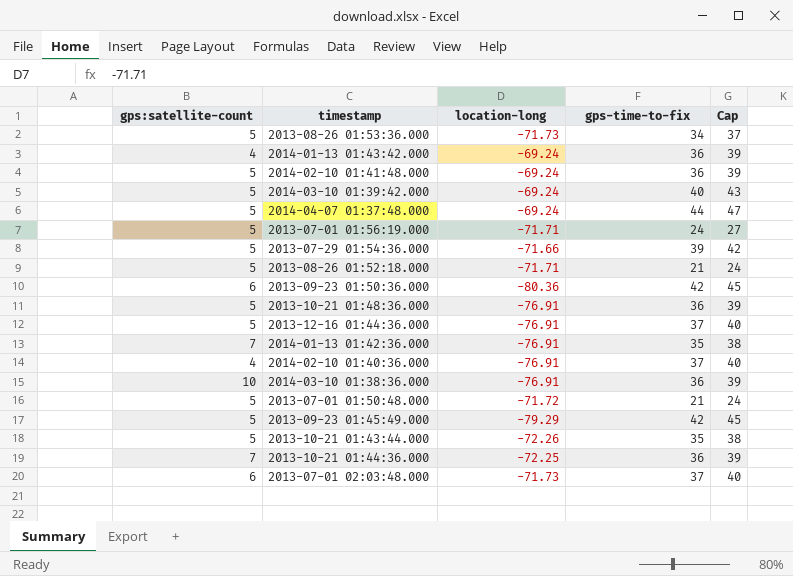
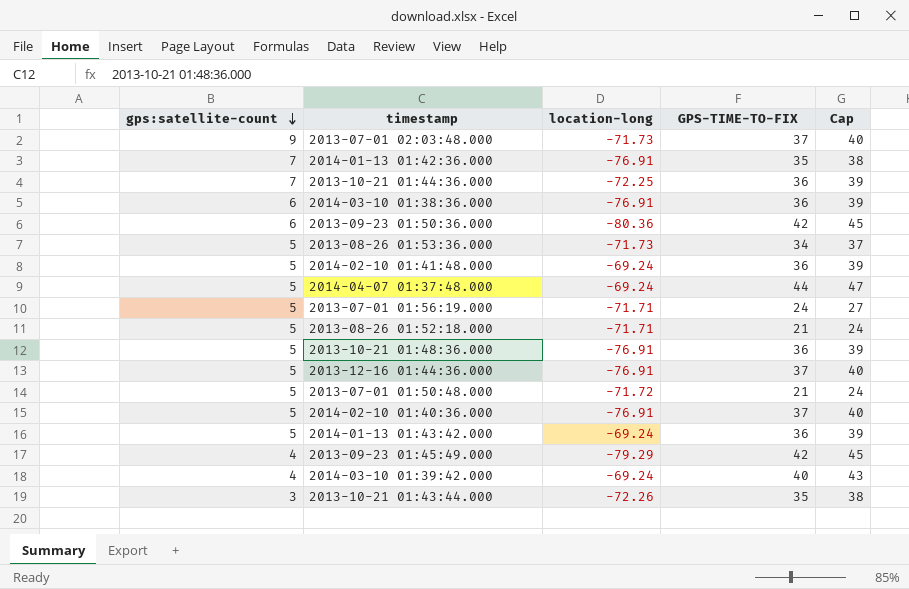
row order: none -> gps:satellite-count descending
column name: gps-time-to-fix -> GPS-TIME-TO-FIX
row 2013-07-29 01:54:36.000: 5 | -71.66 | 39 | 42 -> none
2013-07-01 02:03:48.000 | gps:satellite-count: 6 -> 9
2014-03-10 01:38:36.000 | gps:satellite-count: 10 -> 6
2014-02-10 01:40:36.000 | gps:satellite-count: 4 -> 5
2014-01-13 01:43:42.000 | gps:satellite-count: 4 -> 5
2013-09-23 01:45:49.000 | gps:satellite-count: 5 -> 4
2014-03-10 01:39:42.000 | gps:satellite-count: 5 -> 4
2013-10-21 01:43:44.000 | gps:satellite-count: 5 -> 3

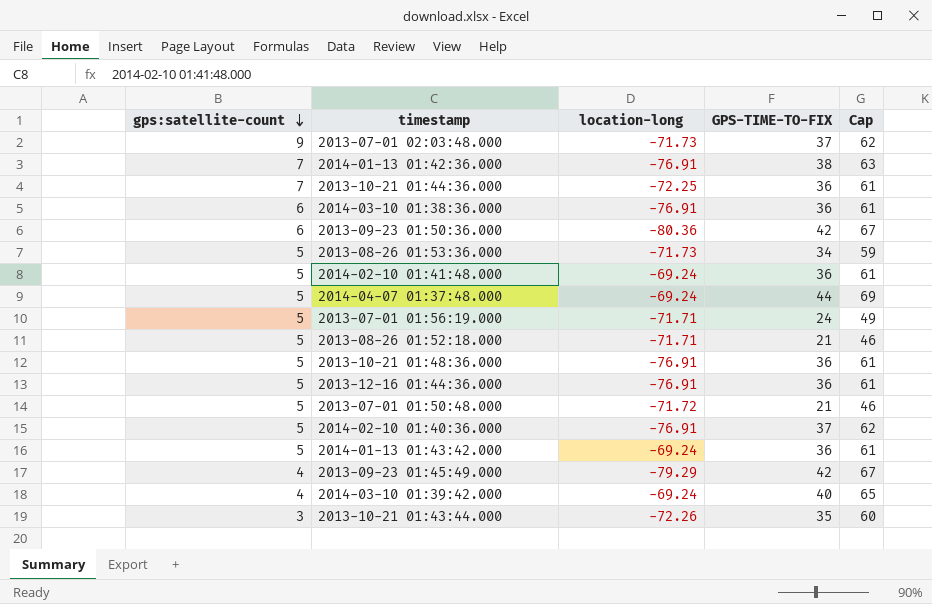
column Cap | formula: [GPS-TIME-TO-FIX] + 3 -> [GPS-TIME-TO-FIX] + 25
2014-01-13 01:42:36.000 | GPS-TIME-TO-FIX: 35 -> 38
2013-12-16 01:44:36.000 | GPS-TIME-TO-FIX: 37 -> 36

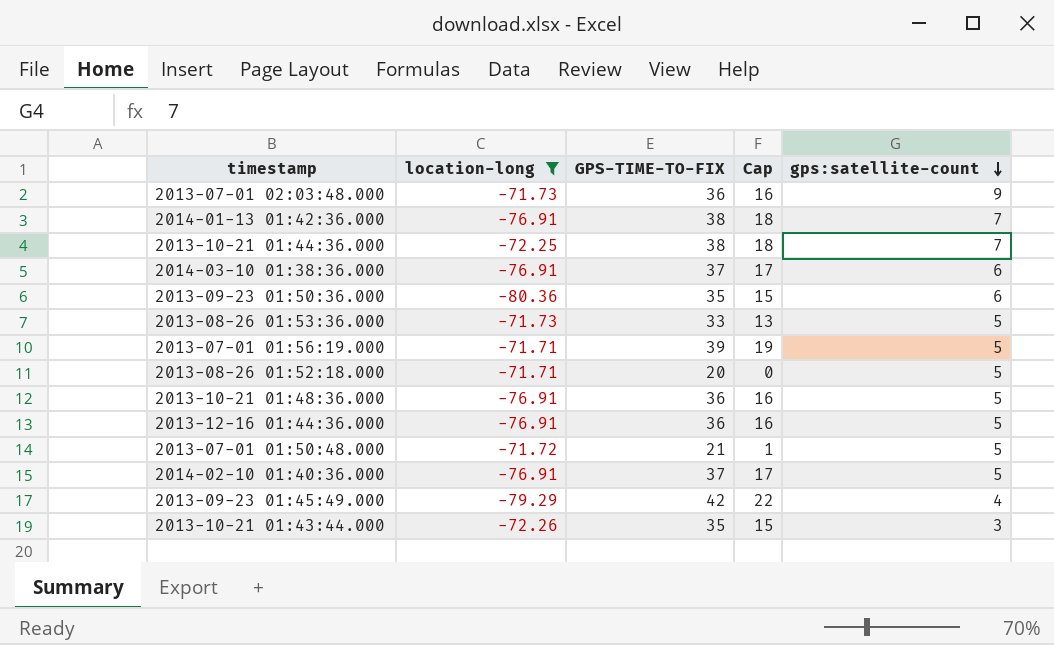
filter: none -> location-long != -69.24
column Cap | formula: [GPS-TIME-TO-FIX] + 25 -> [GPS-TIME-TO-FIX] - 20
column gps:satellite-count | position: 1 -> 5
2013-07-01 02:03:48.000 | GPS-TIME-TO-FIX: 37 -> 36
2013-10-21 01:44:36.000 | GPS-TIME-TO-FIX: 36 -> 38
2014-03-10 01:38:36.000 | GPS-TIME-TO-FIX: 36 -> 37
2013-09-23 01:50:36.000 | GPS-TIME-TO-FIX: 42 -> 35
2013-08-26 01:53:36.000 | GPS-TIME-TO-FIX: 34 -> 33
2013-07-01 01:56:19.000 | GPS-TIME-TO-FIX: 24 -> 39
2013-08-26 01:52:18.000 | GPS-TIME-TO-FIX: 21 -> 20

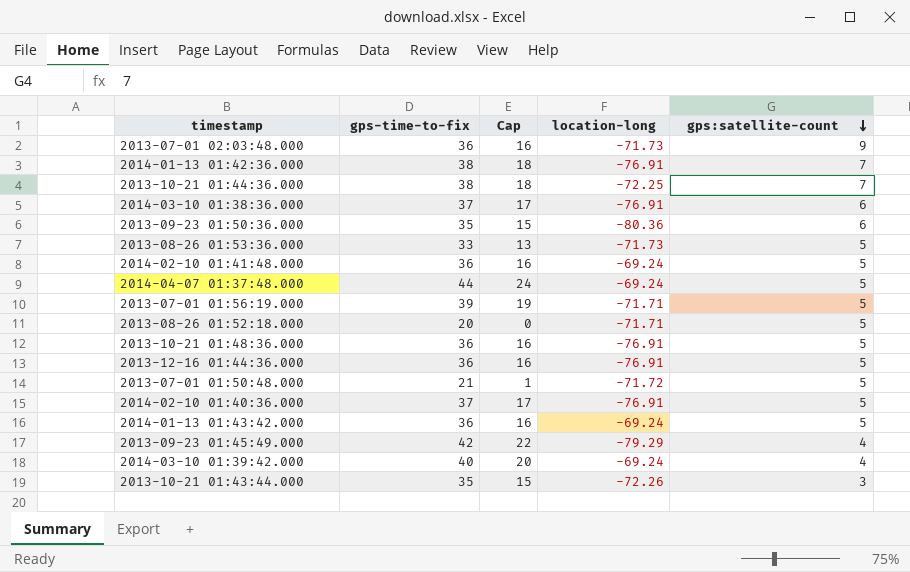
filter: location-long != -69.24 -> none
column name: GPS-TIME-TO-FIX -> gps-time-to-fix
column location-long | position: 2 -> 4

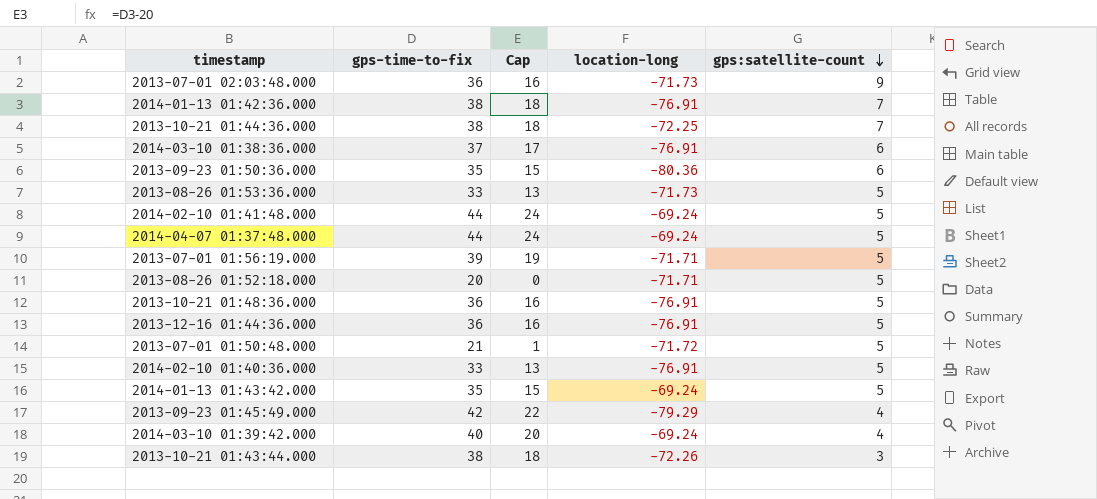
2014-02-10 01:41:48.000 | gps-time-to-fix: 36 -> 44
2014-02-10 01:41:48.000 | Cap: 16 -> 24
2014-02-10 01:40:36.000 | gps-time-to-fix: 37 -> 33
2014-02-10 01:40:36.000 | Cap: 17 -> 13
2014-01-13 01:43:42.000 | gps-time-to-fix: 36 -> 35
2014-01-13 01:43:42.000 | Cap: 16 -> 15
2013-10-21 01:43:44.000 | gps-time-to-fix: 35 -> 38
2013-10-21 01:43:44.000 | Cap: 15 -> 18

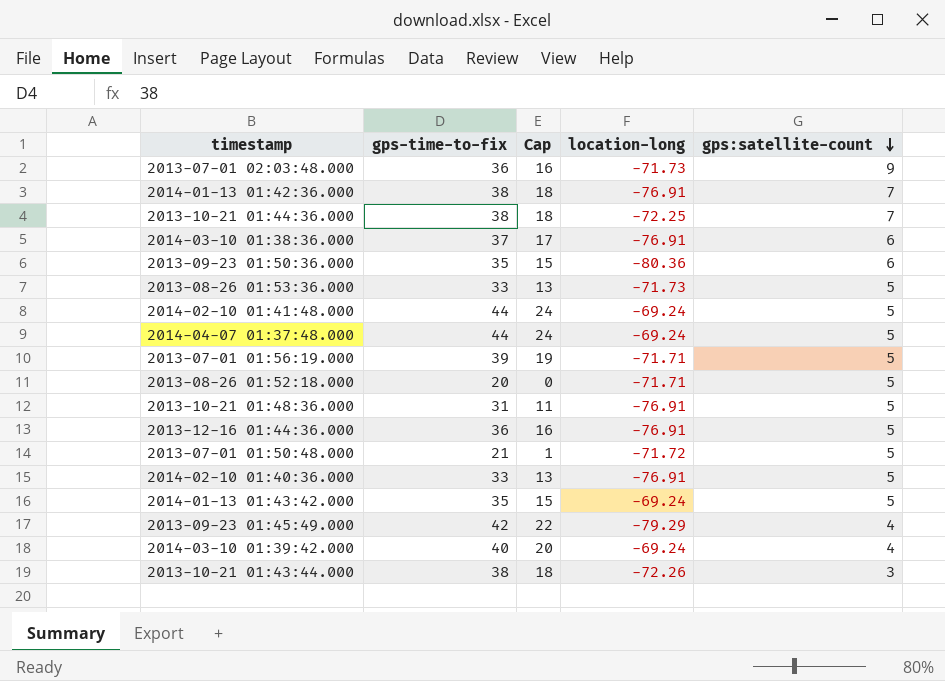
2013-10-21 01:48:36.000 | gps-time-to-fix: 36 -> 31
2013-10-21 01:48:36.000 | Cap: 16 -> 11

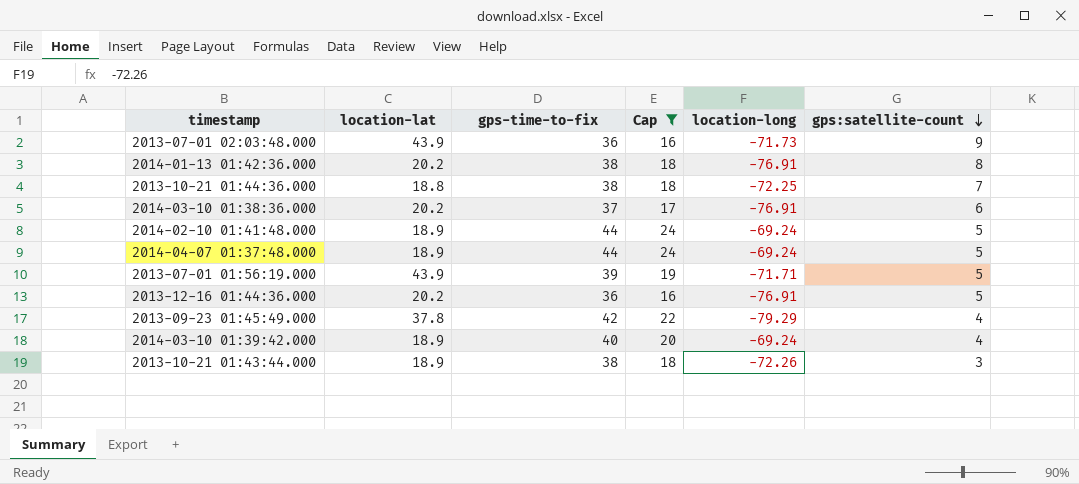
filter: none -> Cap >= 16
column location-lat | position: none -> 2
2014-01-13 01:42:36.000 | gps:satellite-count: 7 -> 8

